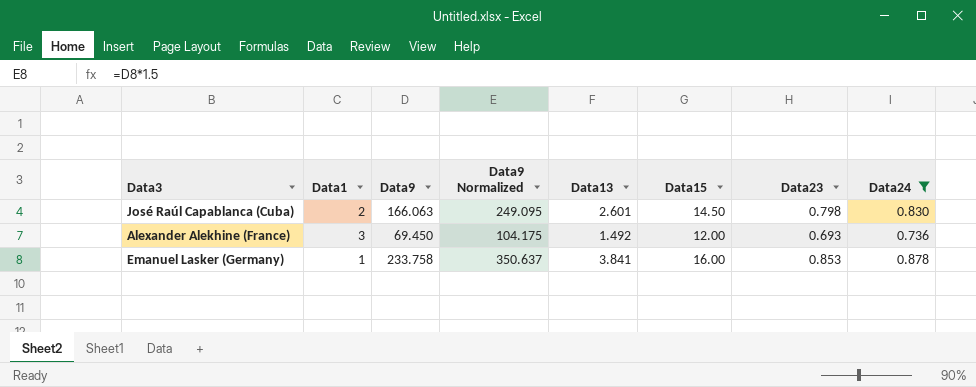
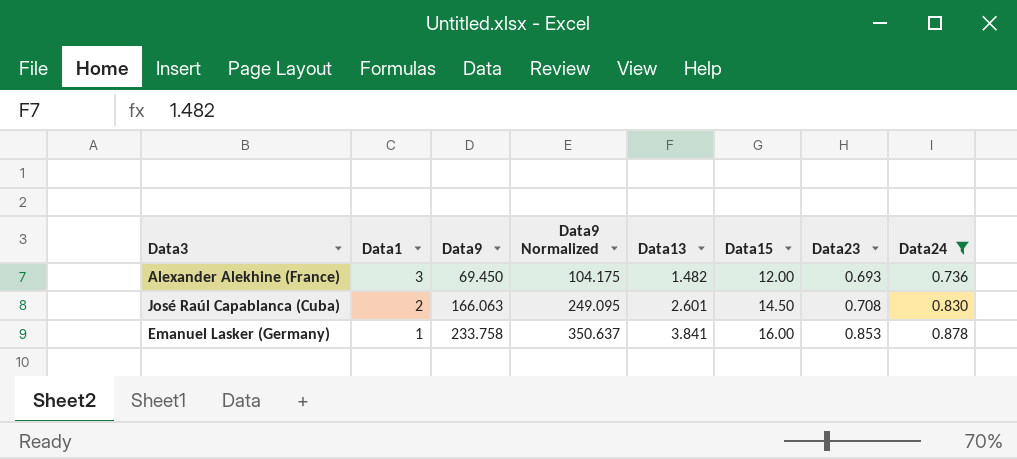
row order: none -> Data1 descending
Alexander Alekhine (France) | Data13: 1.492 -> 1.482
José Raúl Capablanca (Cuba) | Data23: 0.798 -> 0.708

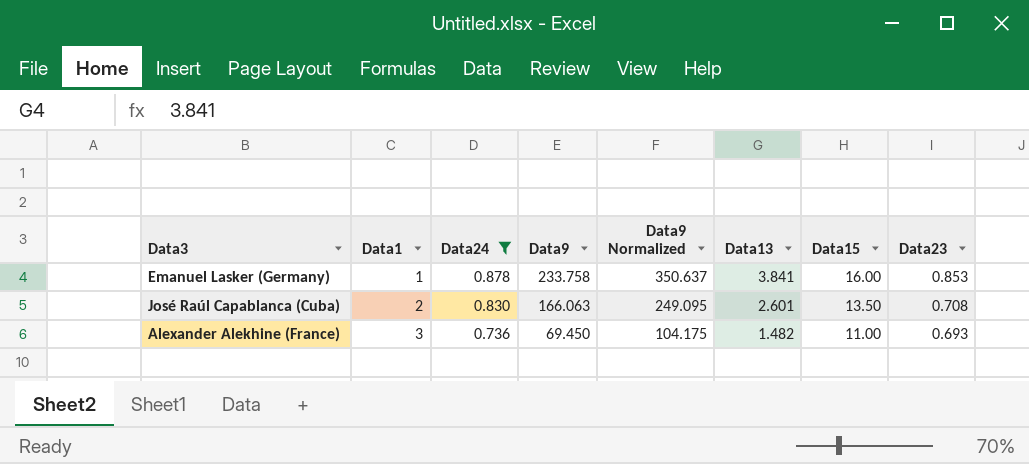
row order: Data1 descending -> Data1 ascending
column Data24 | position: 8 -> 3
José Raúl Capablanca (Cuba) | Data15: 14.50 -> 13.50
Alexander Alekhine (France) | Data15: 12.00 -> 11.00

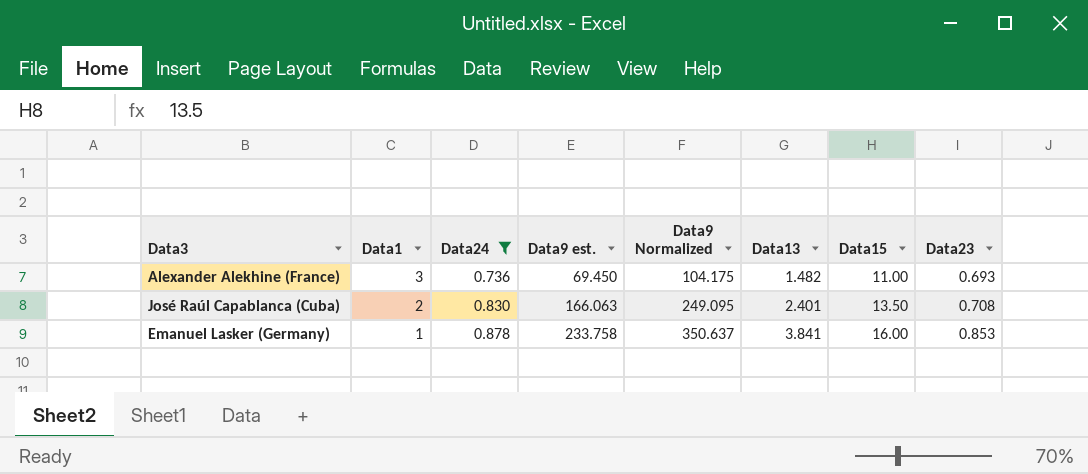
row order: Data1 ascending -> Data1 descending
column name: Data9 -> Data9 est.
José Raúl Capablanca (Cuba) | Data13: 2.601 -> 2.401

